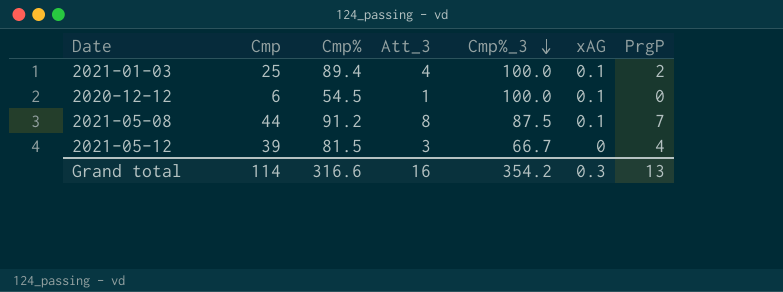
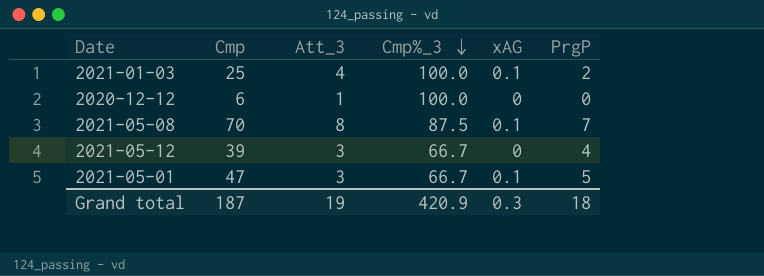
column Cmp% | position: 3 -> none
2020-12-12 | xAG: 0.1 -> 0
2021-05-08 | Cmp: 44 -> 70
row 2021-05-01: none -> 47 | 3 | 66.7 | 0.1 | 5
Grand total | Cmp: 114 -> 187
Grand total | Att_3: 16 -> 19
Grand total | Cmp%_3: 354.2 -> 420.9
Grand total | PrgP: 13 -> 18

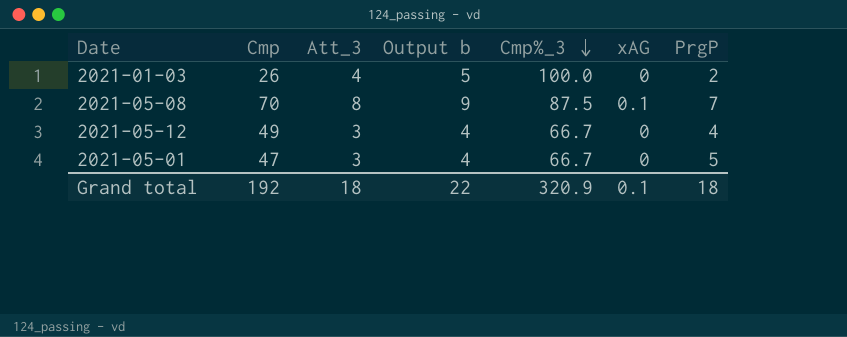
column Output b | formula: none -> [Att_3] + 1
row 2020-12-12: 6 | 1 | 100.0 | 0 | 0 -> none
2021-01-03 | Cmp: 25 -> 26
2021-01-03 | xAG: 0.1 -> 0
2021-05-12 | Cmp: 39 -> 49
2021-05-01 | xAG: 0.1 -> 0
Grand total | Cmp: 187 -> 192
Grand total | Att_3: 19 -> 18
Grand total | Cmp%_3: 420.9 -> 320.9
Grand total | xAG: 0.3 -> 0.1

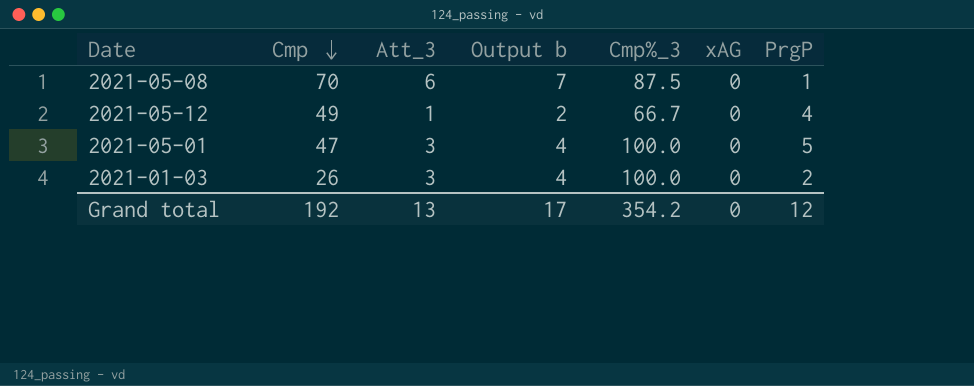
row order: Cmp%_3 descending -> Cmp descending
2021-05-08 | Att_3: 8 -> 6
2021-05-08 | Output b: 9 -> 7
2021-05-08 | xAG: 0.1 -> 0
2021-05-08 | PrgP: 7 -> 1
2021-05-12 | Att_3: 3 -> 1
2021-05-12 | Output b: 4 -> 2
2021-05-01 | Cmp%_3: 66.7 -> 100.0
2021-01-03 | Att_3: 4 -> 3
2021-01-03 | Output b: 5 -> 4
Grand total | Att_3: 18 -> 13
Grand total | Output b: 22 -> 17
Grand total | Cmp%_3: 320.9 -> 354.2
Grand total | xAG: 0.1 -> 0
Grand total | PrgP: 18 -> 12

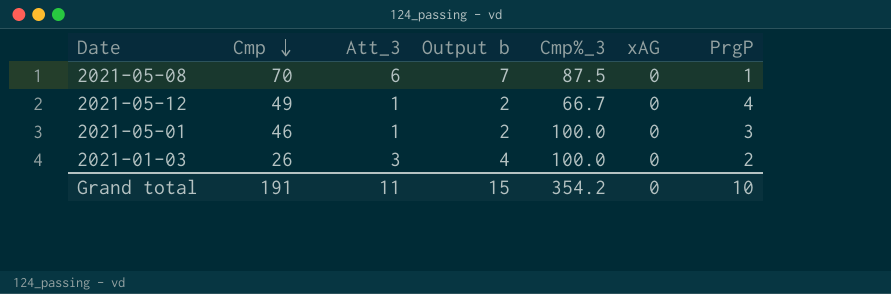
2021-05-01 | Cmp: 47 -> 46
2021-05-01 | Att_3: 3 -> 1
2021-05-01 | Output b: 4 -> 2
2021-05-01 | PrgP: 5 -> 3
Grand total | Cmp: 192 -> 191
Grand total | Att_3: 13 -> 11
Grand total | Output b: 17 -> 15
Grand total | PrgP: 12 -> 10

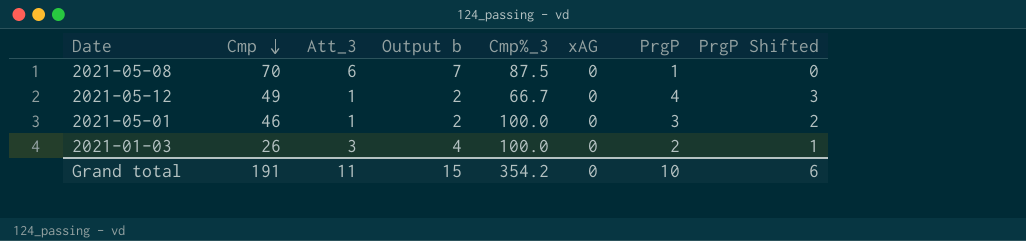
column PrgP Shifted | formula: none -> [PrgP] - 1

